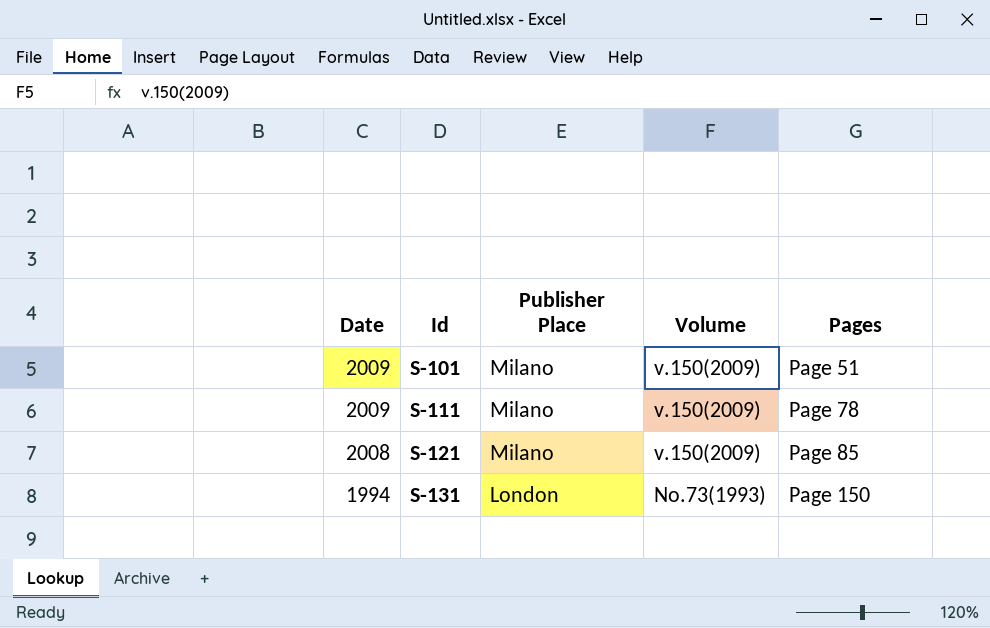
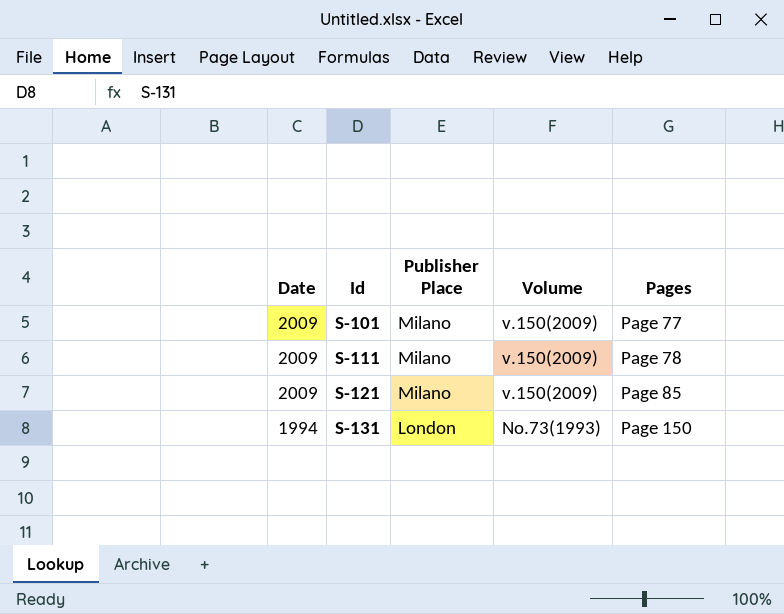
S-101 | Pages: Page 51 -> Page 77
S-121 | Date: 2008 -> 2009

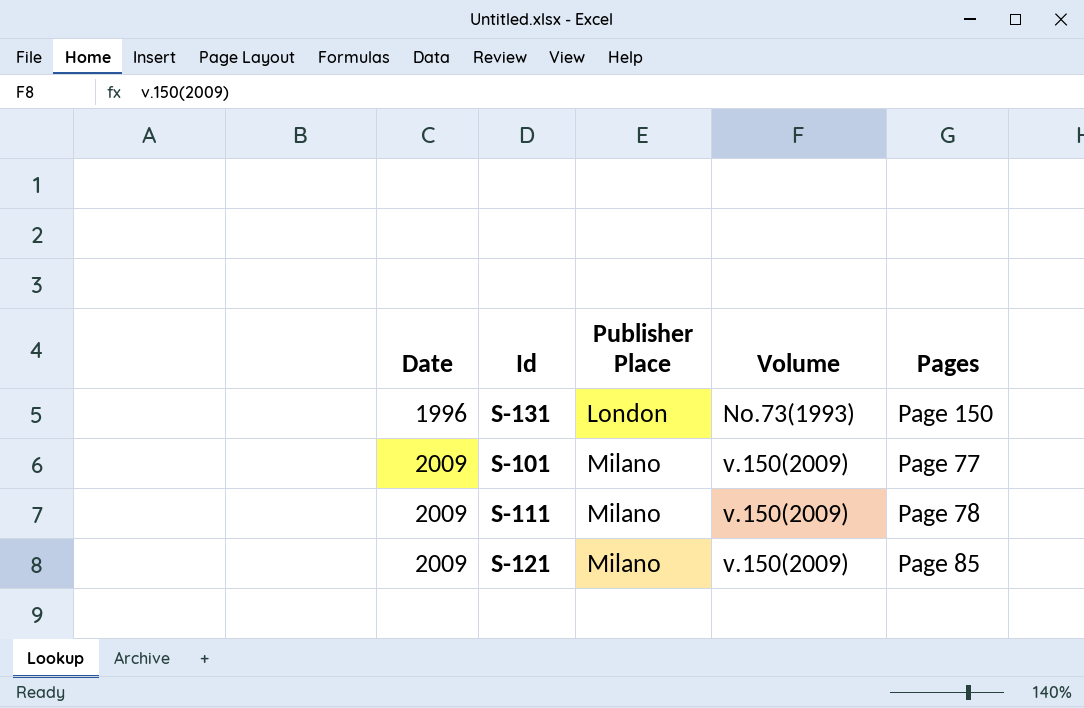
row order: Date descending -> Date ascending
S-131 | Date: 1994 -> 1996

